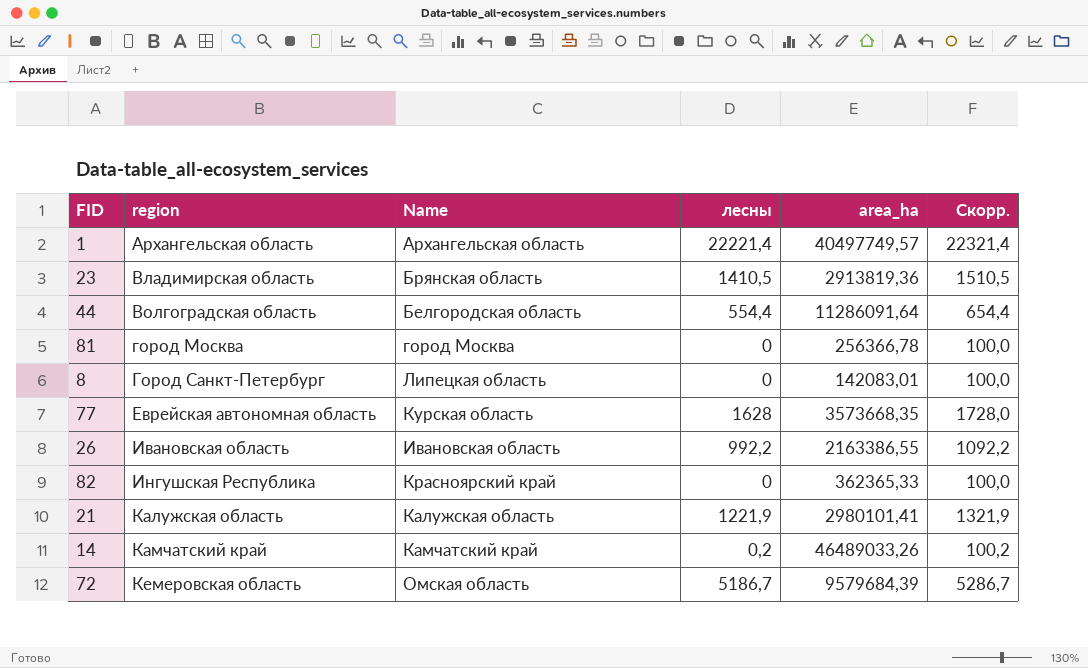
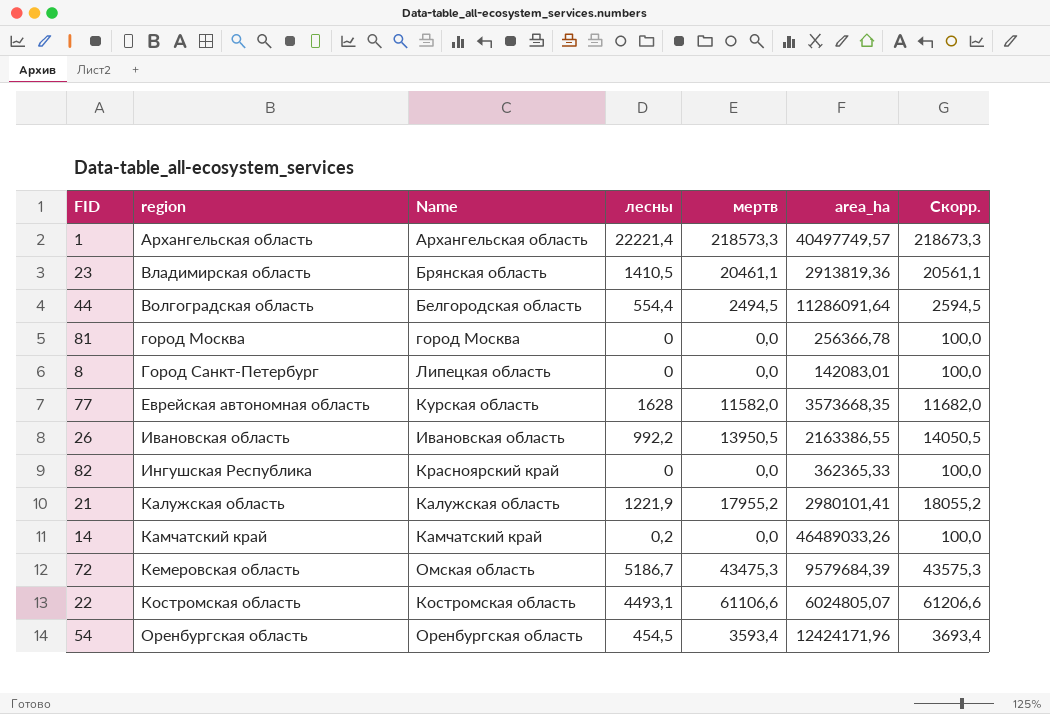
column мертв | position: none -> 5
column Скорр. | formula: [лесны] + 100 -> [мертв] + 100
row 22: none -> Костромская область | Костромская область | 4493,1 | 61106,6 | 6024805,07 | 61206,6
row 54: none -> Оренбургская область | Оренбургская область | 454,5 | 3593,4 | 12424171,96 | 3693,4

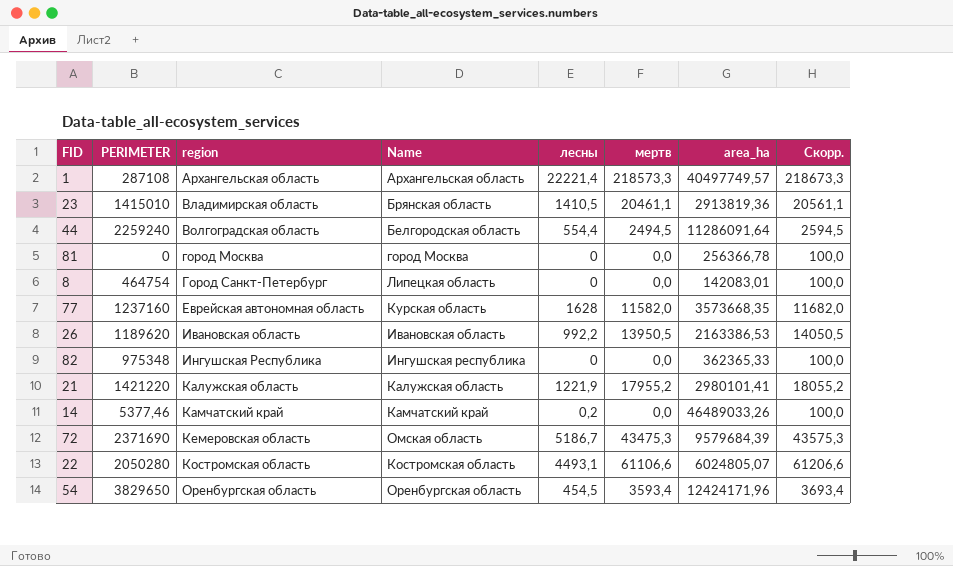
column PERIMETER | position: none -> 2
26 | area_ha: 2163386,55 -> 2163386,53
82 | Name: Красноярский край -> Ингушская республика

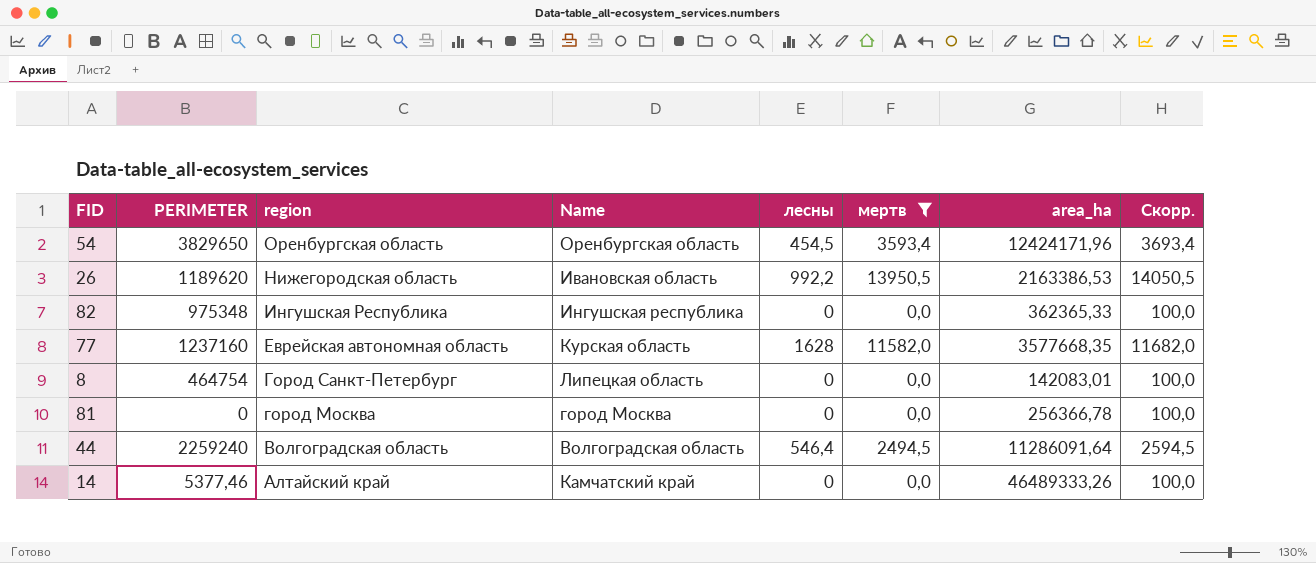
filter: none -> мертв <= 13950,5
row order: region ascending -> region descending
26 | region: Ивановская область -> Нижегородская область
77 | area_ha: 3573668,35 -> 3577668,35
44 | Name: Белгородская область -> Волгоградская область
44 | лесны: 554,4 -> 546,4
14 | region: Камчатский край -> Алтайский край
14 | лесны: 0,2 -> 0
14 | area_ha: 46489033,26 -> 46489333,26

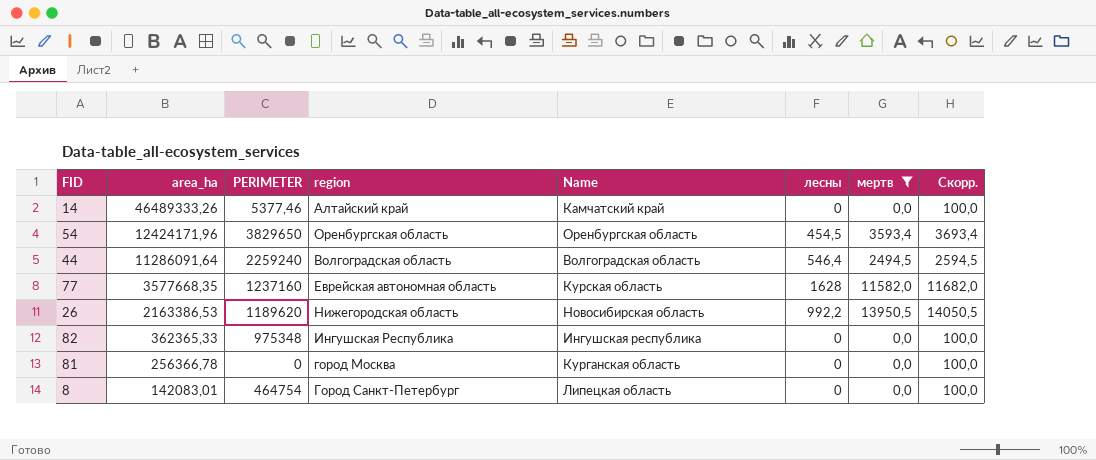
row order: region descending -> area_ha descending
column area_ha | position: 7 -> 2
26 | Name: Ивановская область -> Новосибирская область
81 | Name: город Москва -> Курганская область

